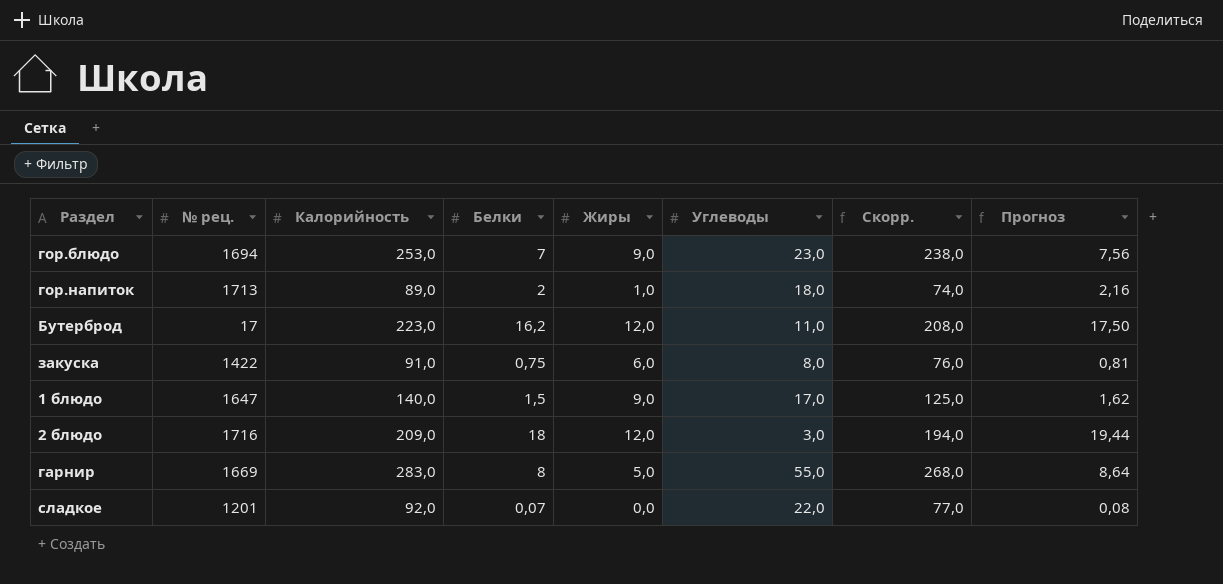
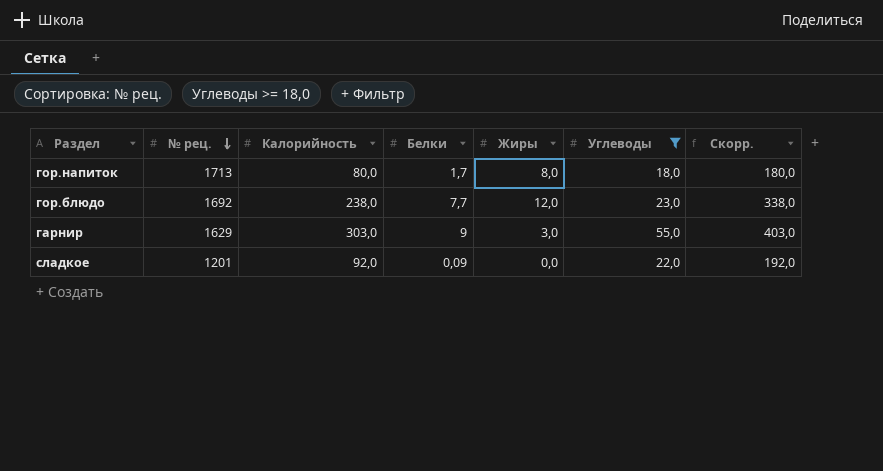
filter: none -> Углеводы >= 18,0
row order: none -> № рец. descending
column Прогноз | formula: [Белки] * 1,08 -> none
column Скорр. | formula: [Калорийность] - 15 -> [Калорийность] + 100
гор.напиток | Калорийность: 89,0 -> 80,0
гор.напиток | Белки: 2 -> 1,7
гор.напиток | Жиры: 1,0 -> 8,0
гор.блюдо | № рец.: 1694 -> 1692
гор.блюдо | Калорийность: 253,0 -> 238,0
гор.блюдо | Белки: 7 -> 7,7
гор.блюдо | Жиры: 9,0 -> 12,0
гарнир | № рец.: 1669 -> 1629
гарнир | Калорийность: 283,0 -> 303,0
гарнир | Белки: 8 -> 9
гарнир | Жиры: 5,0 -> 3,0
сладкое | Белки: 0,07 -> 0,09

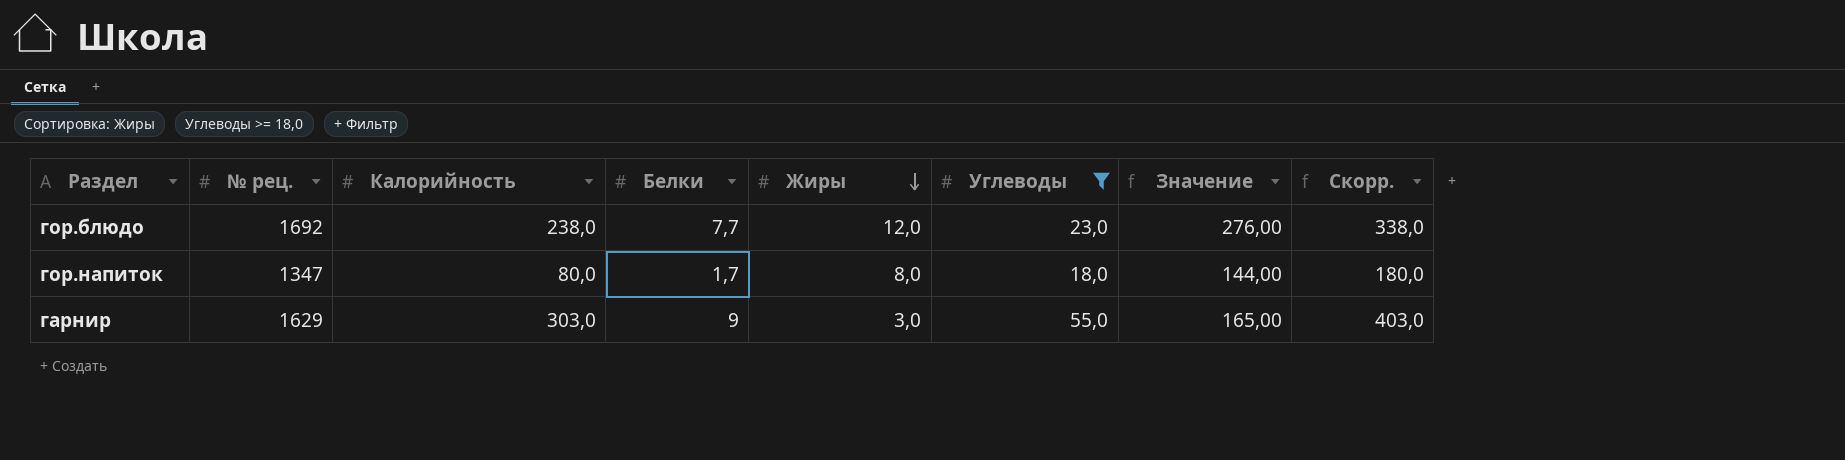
row order: № рец. descending -> Жиры descending
column Значение | formula: none -> [Жиры] * [Углеводы]
row сладкое: 1201 | 92,0 | 0,09 | 0,0 | 22,0 | 192,0 -> none
гор.напиток | № рец.: 1713 -> 1347

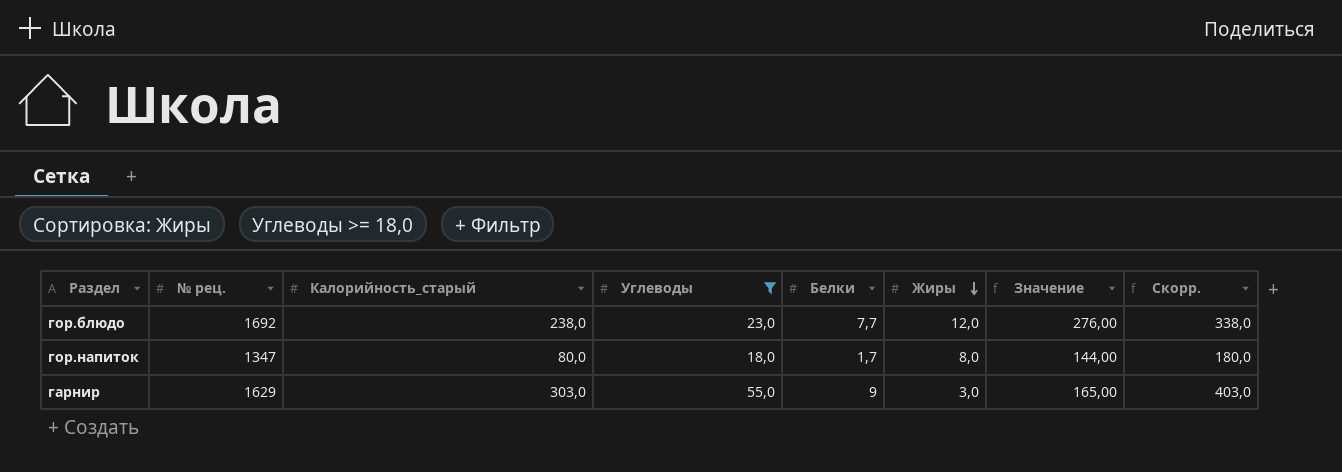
column name: Калорийность -> Калорийность_старый
column Углеводы | position: 6 -> 4

